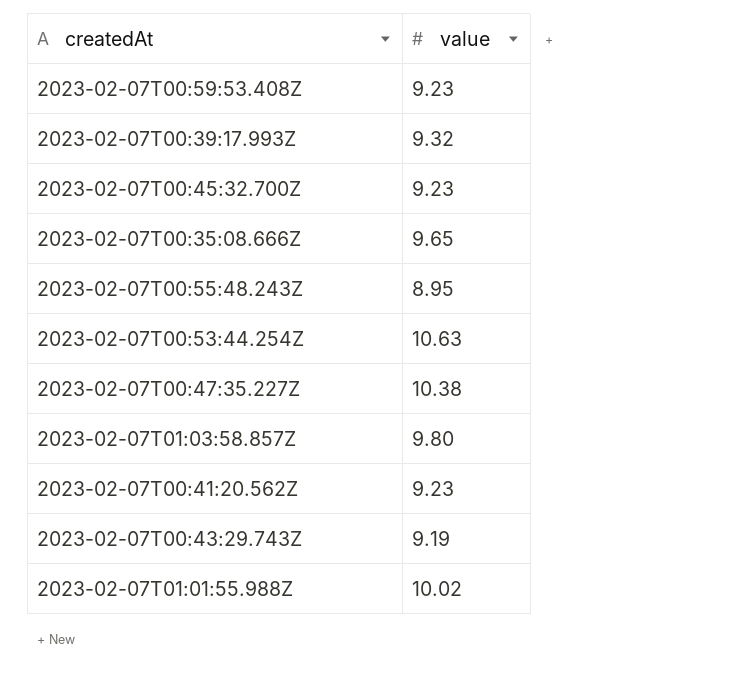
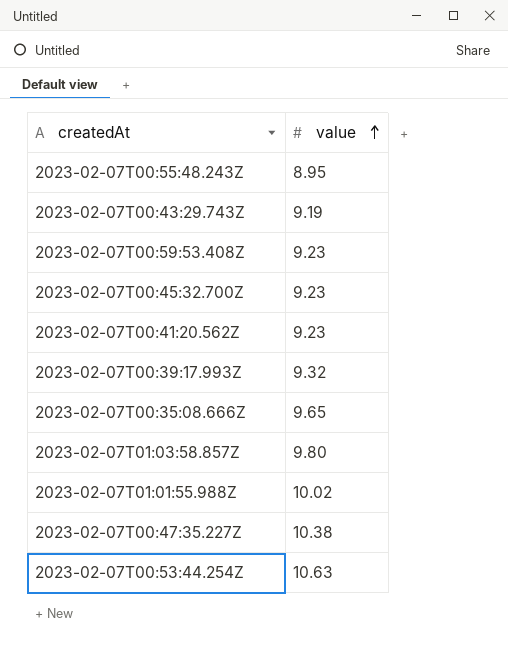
row order: none -> value ascending

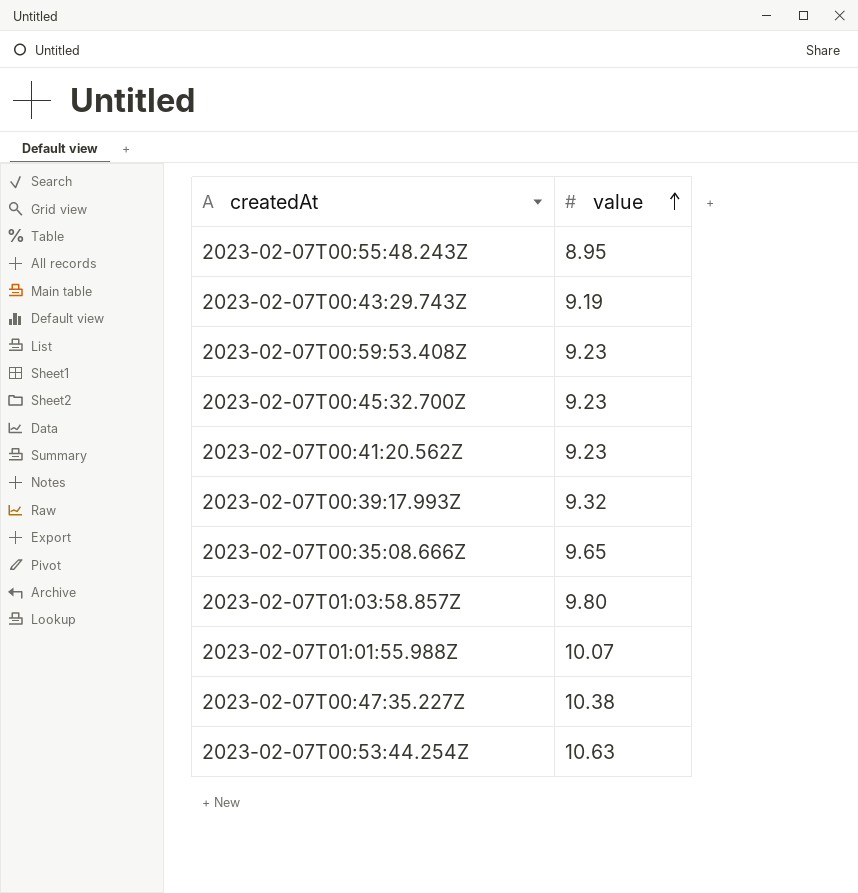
2023-02-07T01:01:55.988Z | value: 10.02 -> 10.07

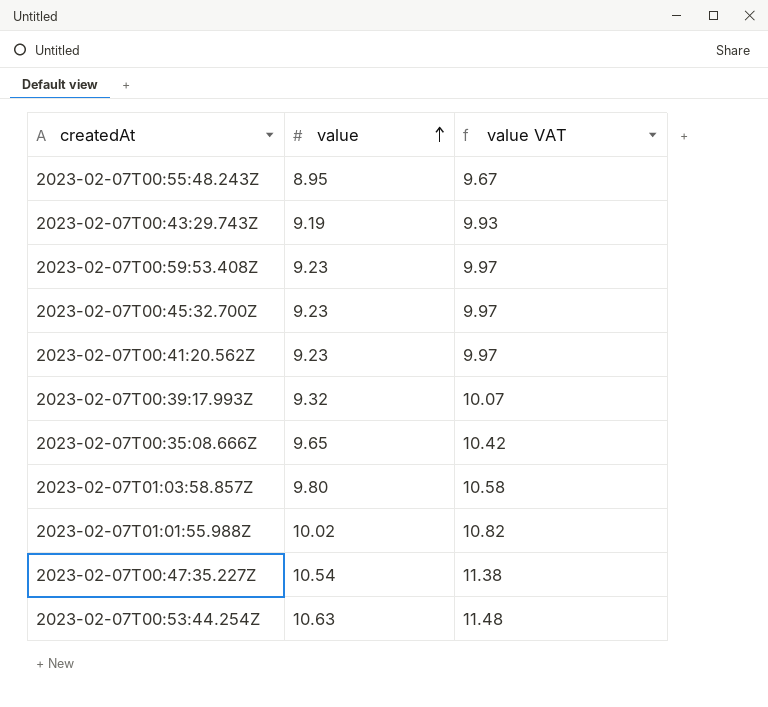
column value VAT | formula: none -> [value] * 1.08
2023-02-07T01:01:55.988Z | value: 10.07 -> 10.02
2023-02-07T00:47:35.227Z | value: 10.38 -> 10.54

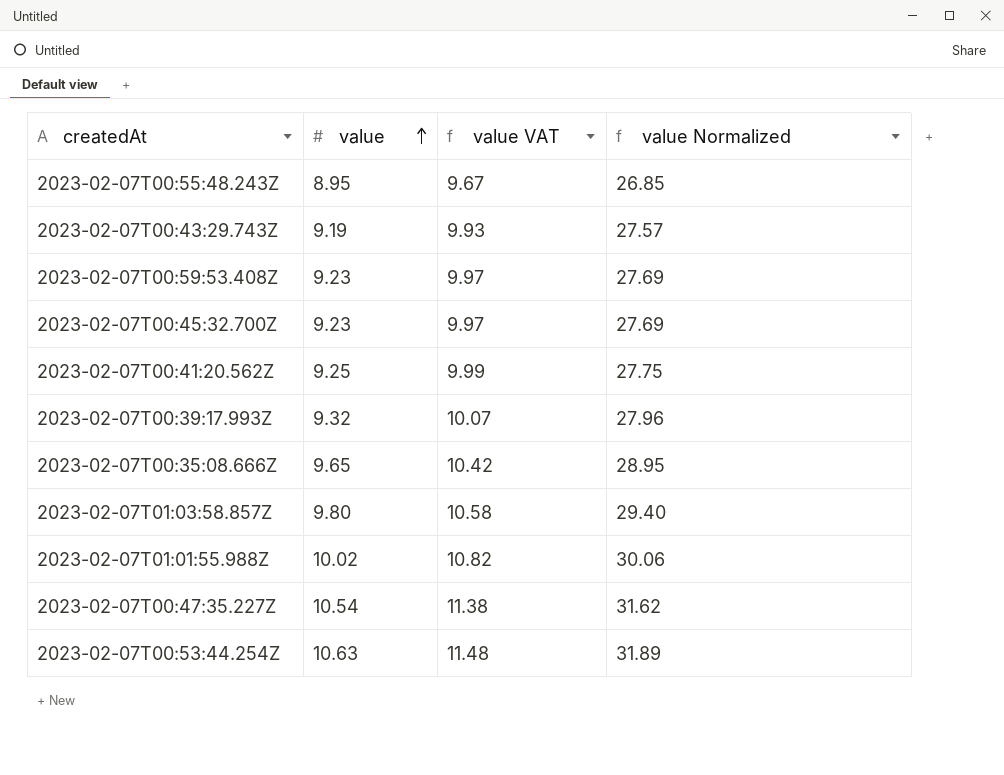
column value Normalized | formula: none -> [value] * 3
2023-02-07T00:41:20.562Z | value: 9.23 -> 9.25
2023-02-07T00:41:20.562Z | value VAT: 9.97 -> 9.99

